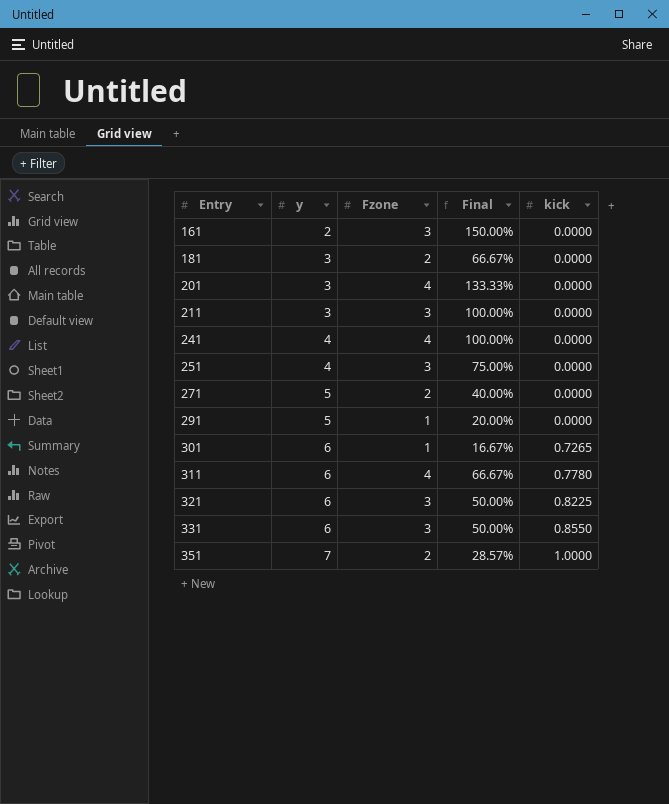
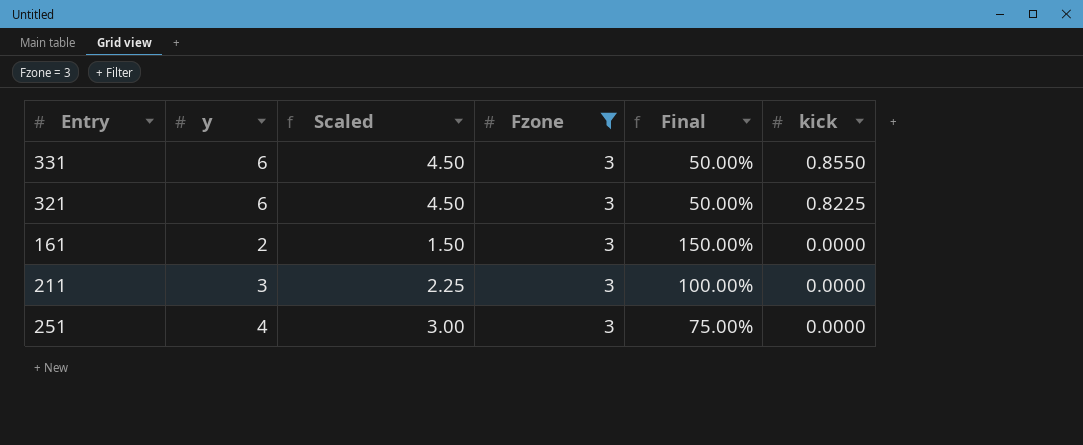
filter: none -> Fzone = 3
row order: Entry ascending -> kick descending
column Scaled | formula: none -> [y] * 0.75

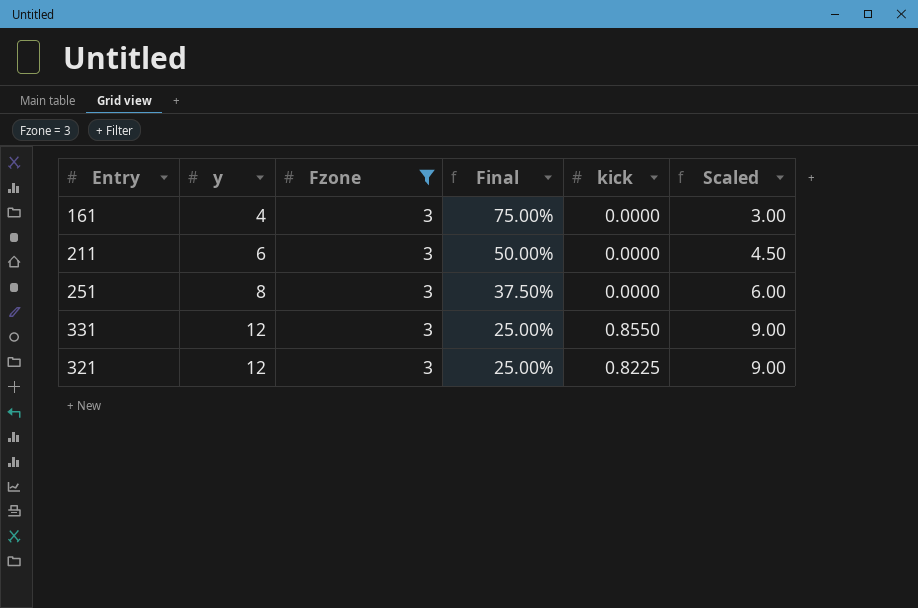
row order: kick descending -> y ascending
column Scaled | position: 3 -> 6
161 | y: 2 -> 4
161 | Final: 150.00% -> 75.00%
161 | Scaled: 1.50 -> 3.00
211 | y: 3 -> 6
211 | Final: 100.00% -> 50.00%
211 | Scaled: 2.25 -> 4.50
251 | y: 4 -> 8
251 | Final: 75.00% -> 37.50%
251 | Scaled: 3.00 -> 6.00
331 | y: 6 -> 12
331 | Final: 50.00% -> 25.00%
331 | Scaled: 4.50 -> 9.00
321 | y: 6 -> 12
321 | Final: 50.00% -> 25.00%
321 | Scaled: 4.50 -> 9.00

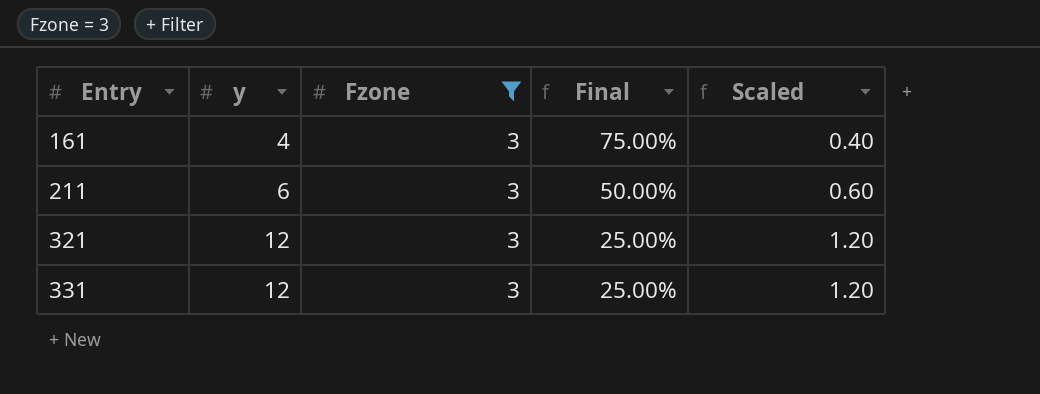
row order: y ascending -> Entry ascending
column kick | position: 5 -> none
column Scaled | formula: [y] * 0.75 -> [y] * 0.1
row 251: 8 | 3 | 37.50% | 0.0000 | 6.00 -> none

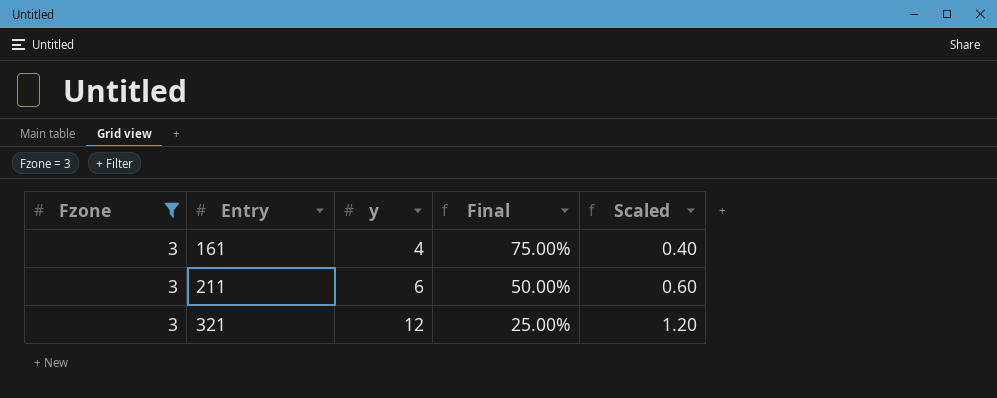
column Fzone | position: 3 -> 1
row 331: 12 | 3 | 25.00% | 1.20 -> none

